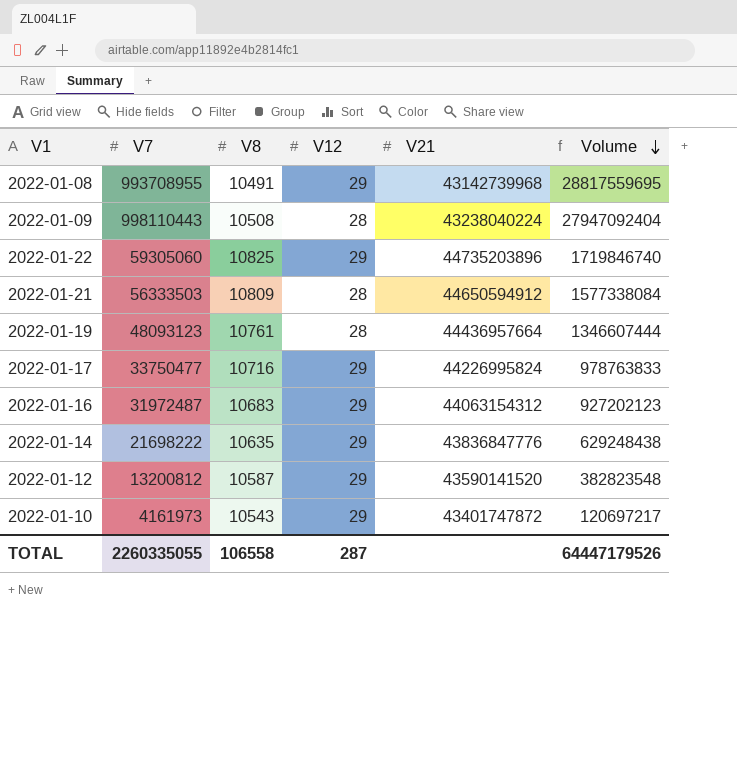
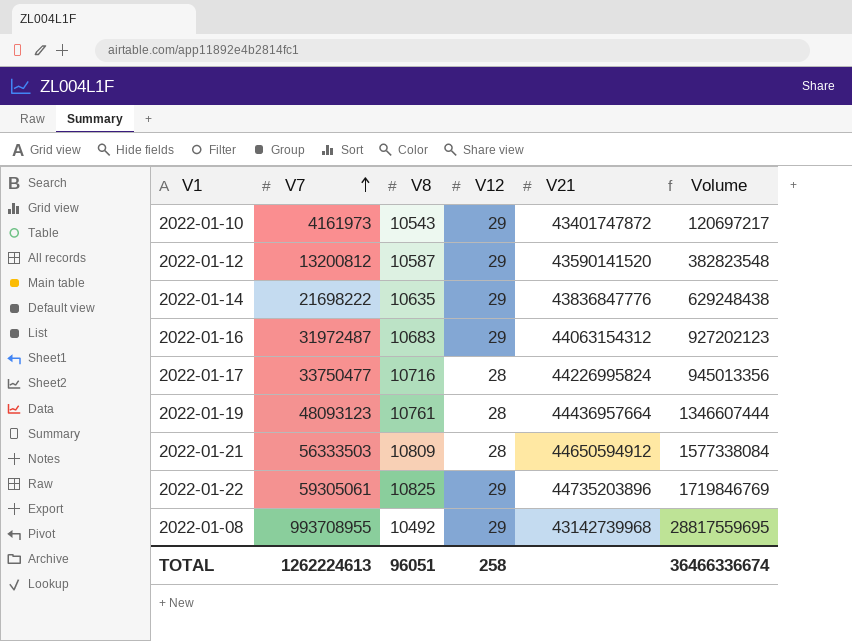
row order: Volume descending -> V7 ascending
row 2022-01-09: 998110443 | 10508 | 28 | 43238040224 | 27947092404 -> none
2022-01-17 | V12: 29 -> 28
2022-01-17 | Volume: 978763833 -> 945013356
2022-01-22 | V7: 59305060 -> 59305061
2022-01-22 | Volume: 1719846740 -> 1719846769
2022-01-08 | V8: 10491 -> 10492
TOTAL | V7: 2260335055 -> 1262224613
TOTAL | V8: 106558 -> 96051
TOTAL | V12: 287 -> 258
TOTAL | Volume: 64447179526 -> 36466336674

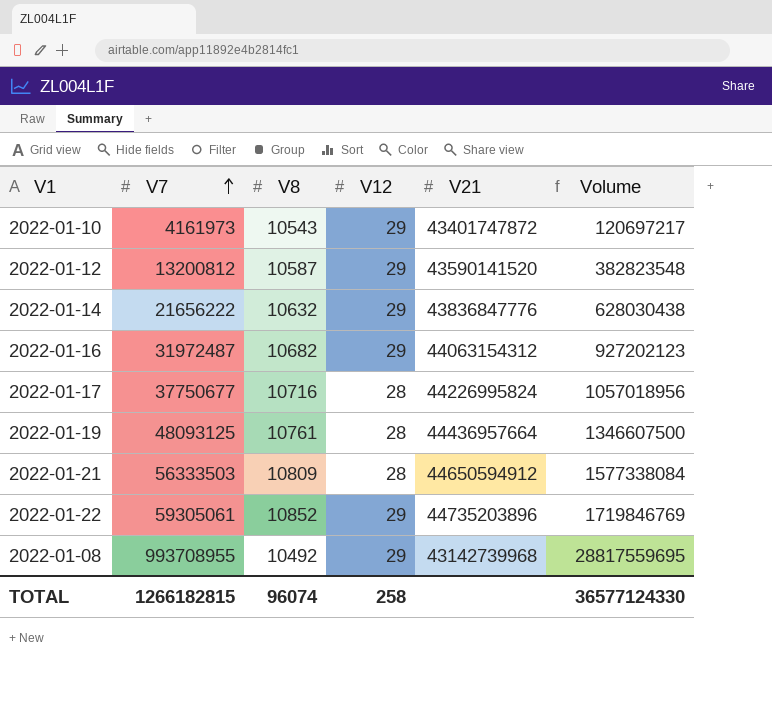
2022-01-14 | V7: 21698222 -> 21656222
2022-01-14 | V8: 10635 -> 10632
2022-01-14 | Volume: 629248438 -> 628030438
2022-01-16 | V8: 10683 -> 10682
2022-01-17 | V7: 33750477 -> 37750677
2022-01-17 | Volume: 945013356 -> 1057018956
2022-01-19 | V7: 48093123 -> 48093125
2022-01-19 | Volume: 1346607444 -> 1346607500
2022-01-22 | V8: 10825 -> 10852
TOTAL | V7: 1262224613 -> 1266182815
TOTAL | V8: 96051 -> 96074
TOTAL | Volume: 36466336674 -> 36577124330

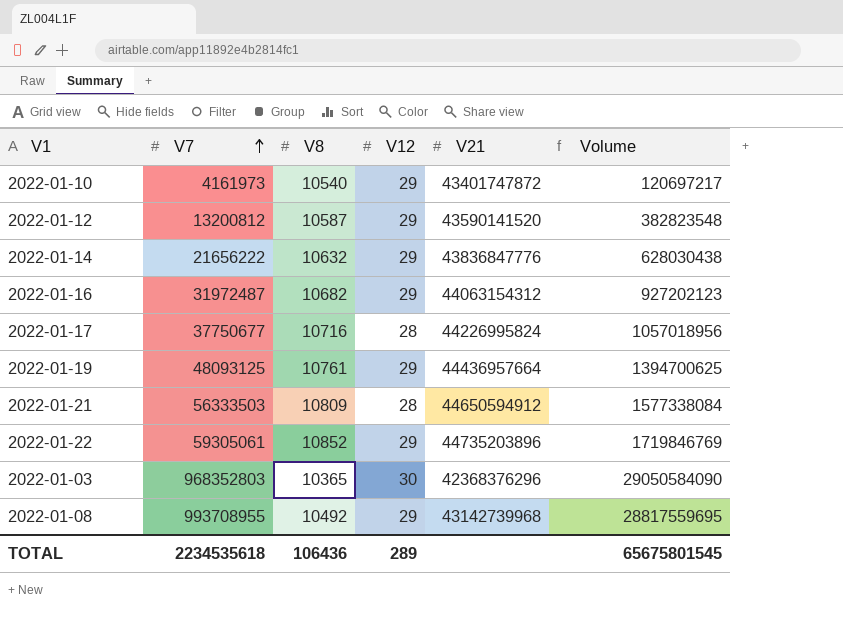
2022-01-10 | V8: 10543 -> 10540
2022-01-19 | V12: 28 -> 29
2022-01-19 | Volume: 1346607500 -> 1394700625
row 2022-01-03: none -> 968352803 | 10365 | 30 | 42368376296 | 29050584090
TOTAL | V7: 1266182815 -> 2234535618
TOTAL | V8: 96074 -> 106436
TOTAL | V12: 258 -> 289
TOTAL | Volume: 36577124330 -> 65675801545

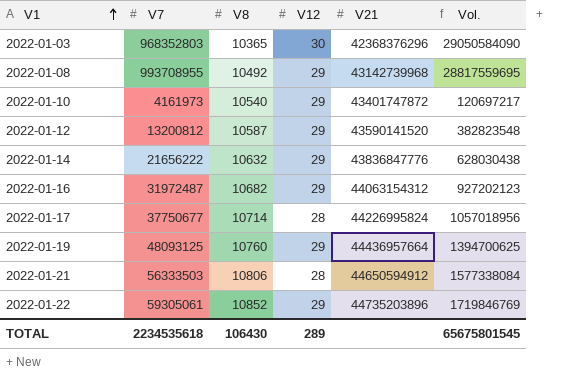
row order: V7 ascending -> V1 ascending
column name: Volume -> Vol.
2022-01-17 | V8: 10716 -> 10714
2022-01-19 | V8: 10761 -> 10760
2022-01-21 | V8: 10809 -> 10806
TOTAL | V8: 106436 -> 106430

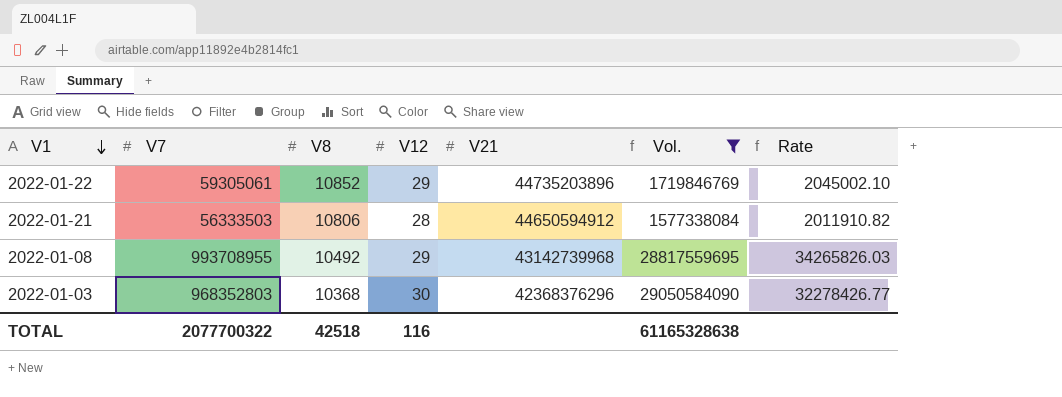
filter: none -> Vol. >= 1577338084
row order: V1 ascending -> V1 descending
column Rate | formula: none -> [V7] / [V12]
2022-01-03 | V8: 10365 -> 10368
TOTAL | V7: 2234535618 -> 2077700322
TOTAL | V8: 106430 -> 42518
TOTAL | V12: 289 -> 116
TOTAL | Vol.: 65675801545 -> 61165328638

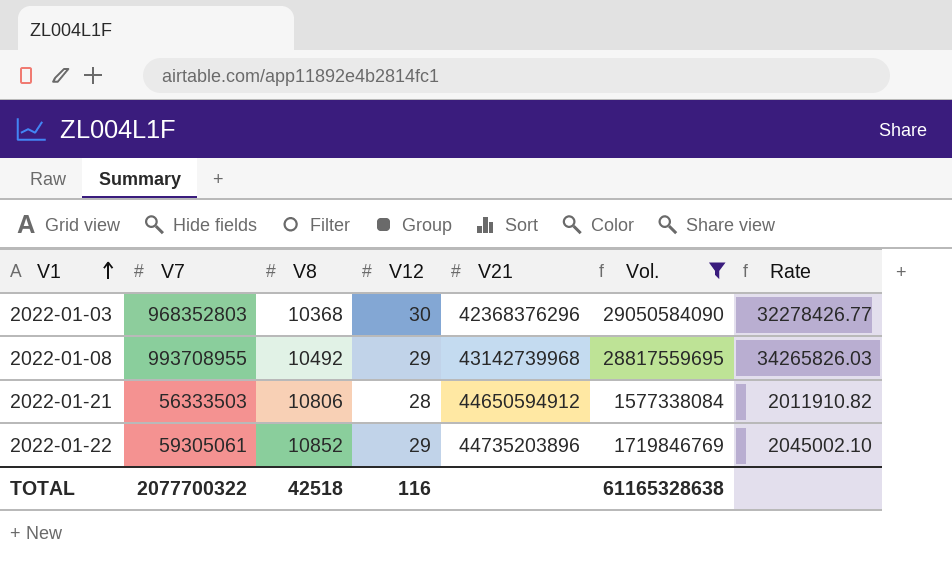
row order: V1 descending -> V1 ascending

